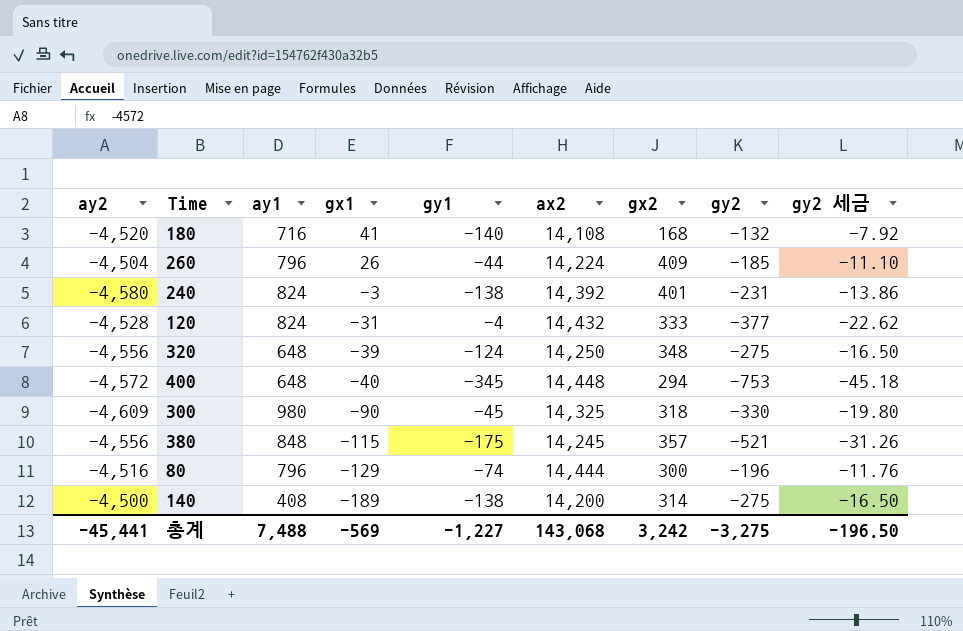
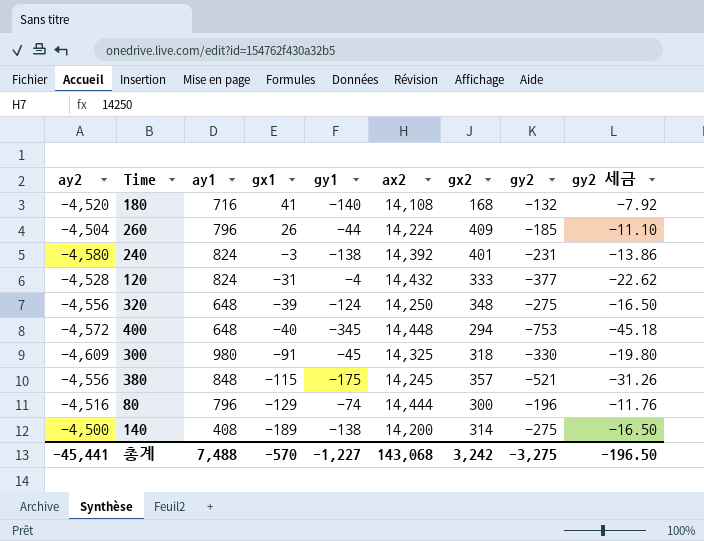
300 | gx1: -90 -> -91
총계 | gx1: -569 -> -570

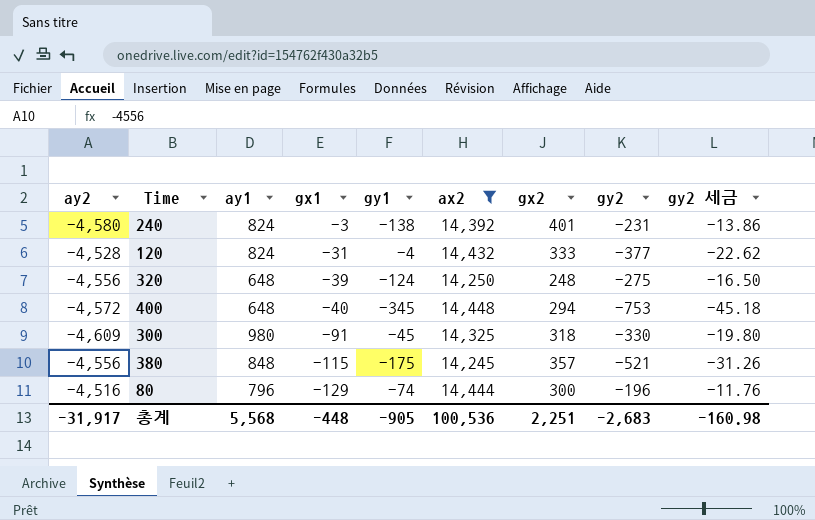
filter: none -> ax2 >= 14,245
320 | gx2: 348 -> 248
총계 | ay2: -45,441 -> -31,917
총계 | ay1: 7,488 -> 5,568
총계 | gx1: -570 -> -448
총계 | gy1: -1,227 -> -905
총계 | ax2: 143,068 -> 100,536
총계 | gx2: 3,242 -> 2,251
총계 | gy2: -3,275 -> -2,683
총계 | gy2 세금: -196.50 -> -160.98

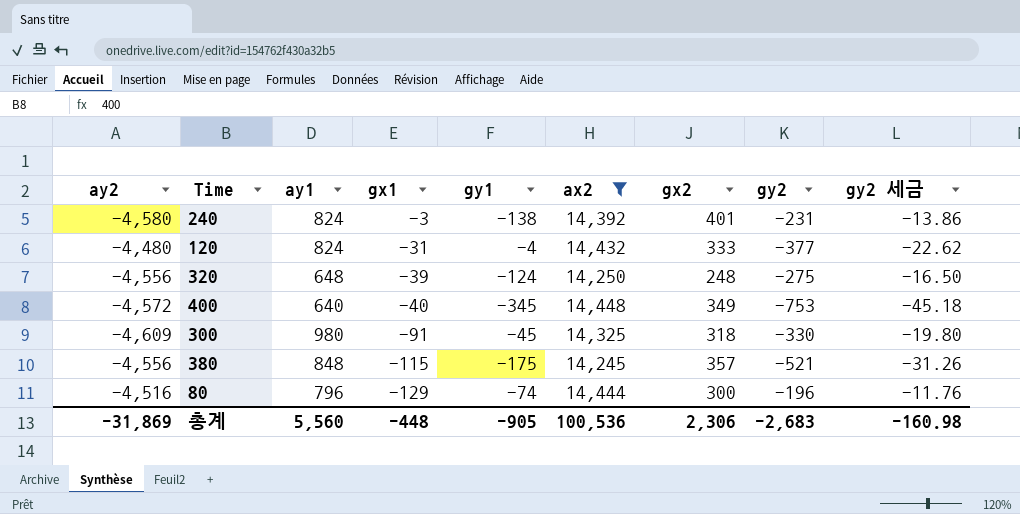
120 | ay2: -4,528 -> -4,480
400 | ay1: 648 -> 640
400 | gx2: 294 -> 349
총계 | ay2: -31,917 -> -31,869
총계 | ay1: 5,568 -> 5,560
총계 | gx2: 2,251 -> 2,306

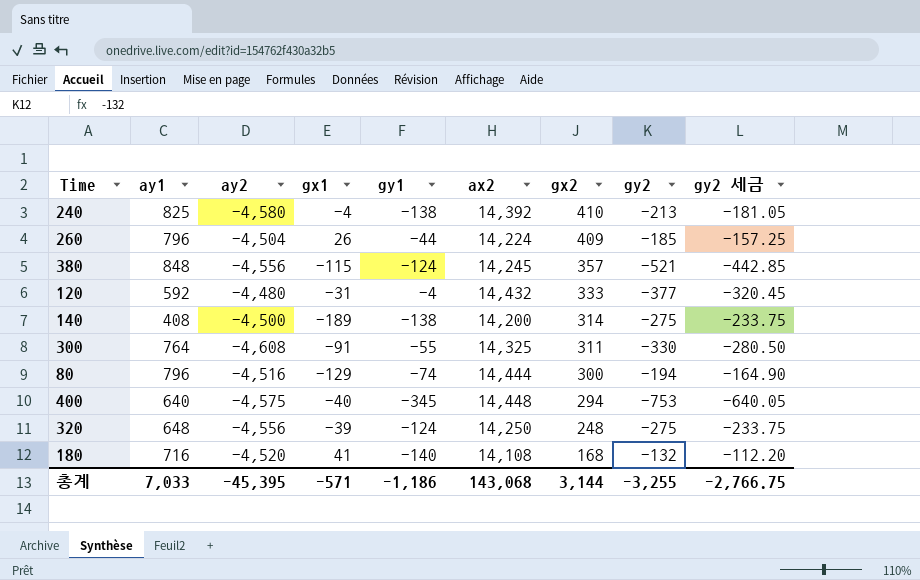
filter: ax2 >= 14,245 -> none
row order: gx1 descending -> gx2 descending
column ay2 | position: 1 -> 3
column gy2 세금 | formula: [gy2] * 0.06 -> [gy2] * 0.85
240 | ay1: 824 -> 825
240 | gx1: -3 -> -4
240 | gx2: 401 -> 410
240 | gy2: -231 -> -213
380 | gy1: -175 -> -124
120 | ay1: 824 -> 592
300 | ay1: 980 -> 764
300 | ay2: -4,609 -> -4,608
300 | gy1: -45 -> -55
300 | gx2: 318 -> 311
80 | gy2: -196 -> -194
400 | ay2: -4,572 -> -4,575
400 | gx2: 349 -> 294
총계 | ay1: 5,560 -> 7,033
총계 | ay2: -31,869 -> -45,395
총계 | gx1: -448 -> -571
총계 | gy1: -905 -> -1,186
총계 | ax2: 100,536 -> 143,068
총계 | gx2: 2,306 -> 3,144
총계 | gy2: -2,683 -> -3,255
총계 | gy2 세금: -160.98 -> -2,766.75

